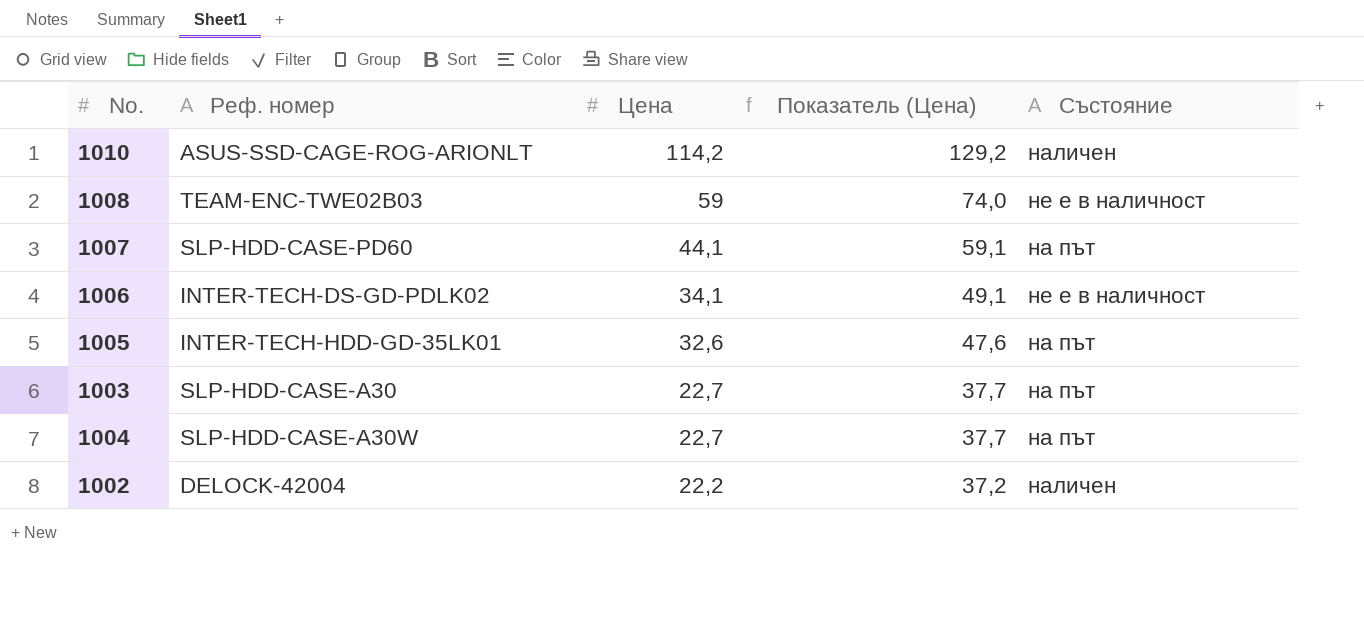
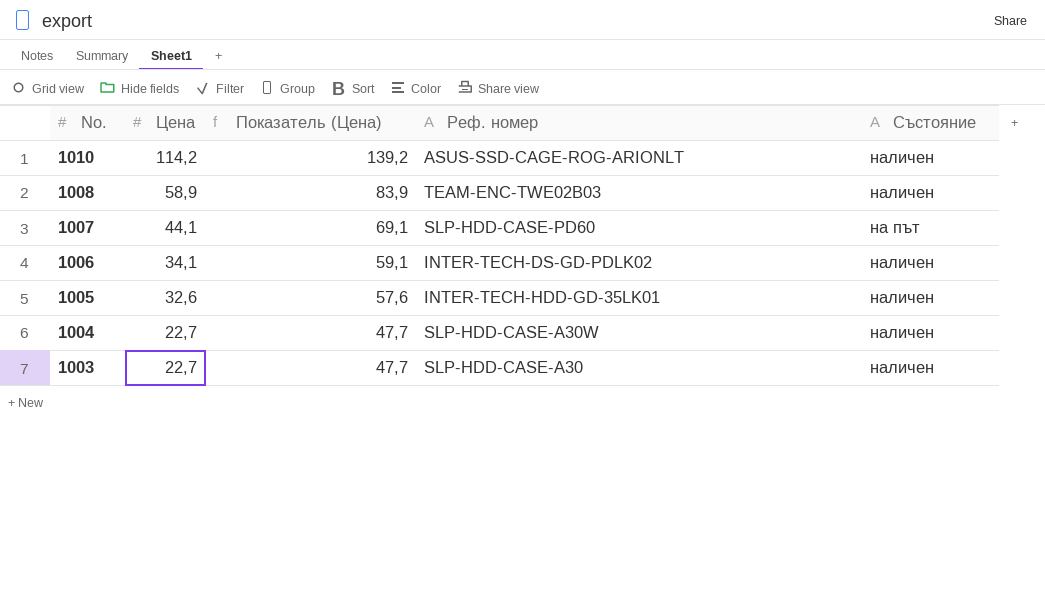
row order: Цена descending -> No. descending
column Показатель (Цена) | formula: [Цена] + 15 -> [Цена] + 25
column Реф. номер | position: 2 -> 4
row 1002: DELOCK-42004 | 22,2 | 37,2 | наличен -> none
1008 | Цена: 59 -> 58,9
1008 | Състояние: не е в наличност -> наличен
1006 | Състояние: не е в наличност -> наличен
1005 | Състояние: на път -> наличен
1004 | Състояние: на път -> наличен
1003 | Състояние: на път -> наличен

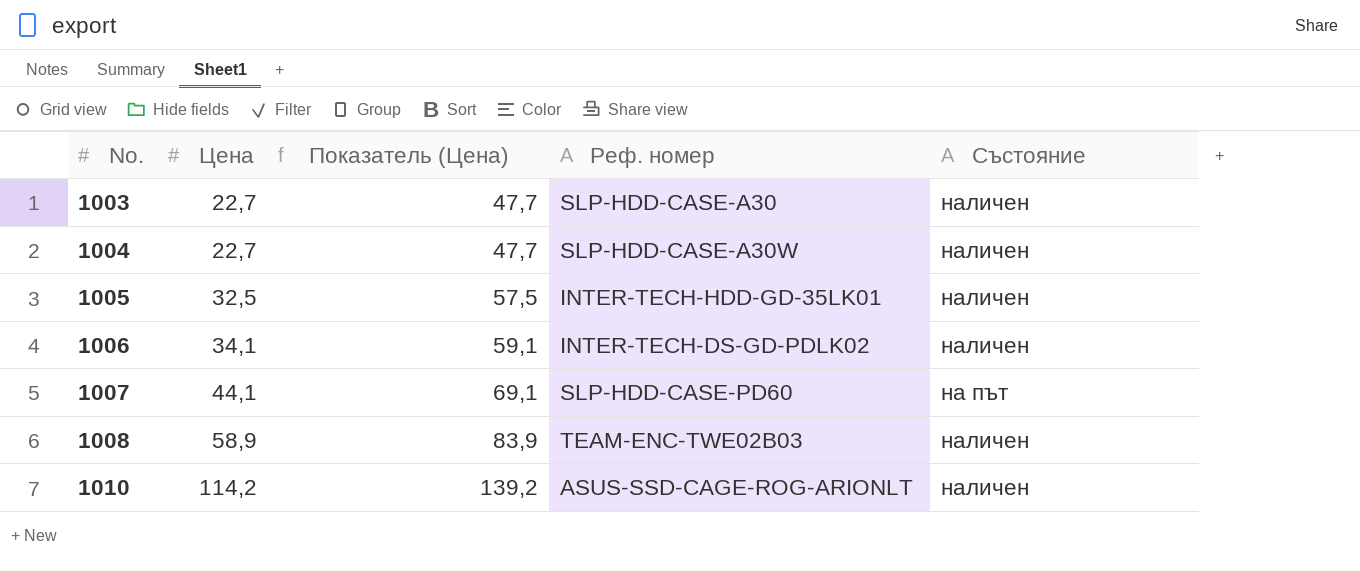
row order: No. descending -> No. ascending
1005 | Цена: 32,6 -> 32,5
1005 | Показатель (Цена): 57,6 -> 57,5

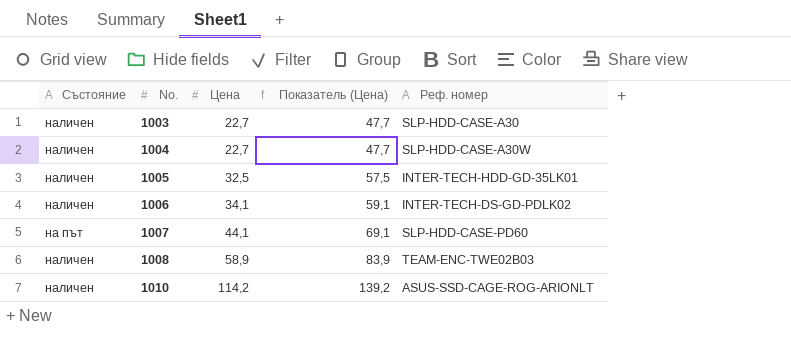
column Състояние | position: 5 -> 1

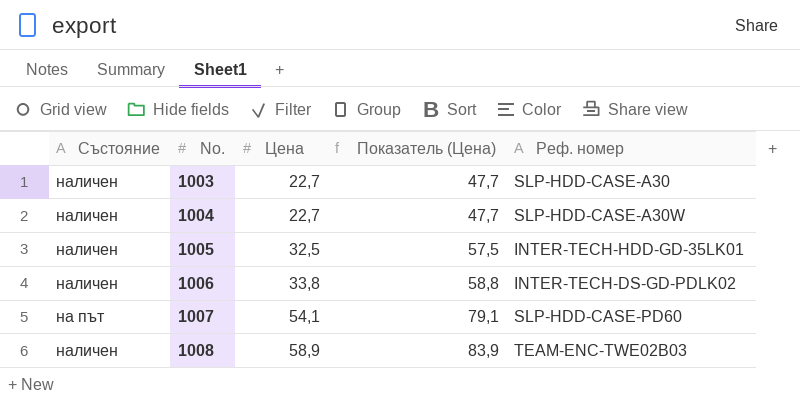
row 1010: наличен | 114,2 | 139,2 | ASUS-SSD-CAGE-ROG-ARIONLT -> none
1006 | Цена: 34,1 -> 33,8
1006 | Показатель (Цена): 59,1 -> 58,8
1007 | Цена: 44,1 -> 54,1
1007 | Показатель (Цена): 69,1 -> 79,1

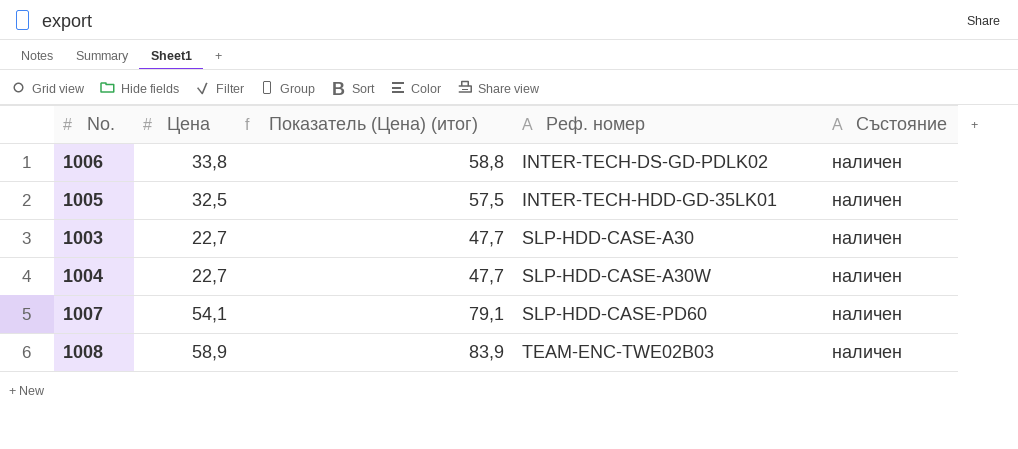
row order: No. ascending -> Реф. номер ascending
column name: Показатель (Цена) -> Показатель (Цена) (итог)
column Състояние | position: 1 -> 5
1007 | Състояние: на път -> наличен

